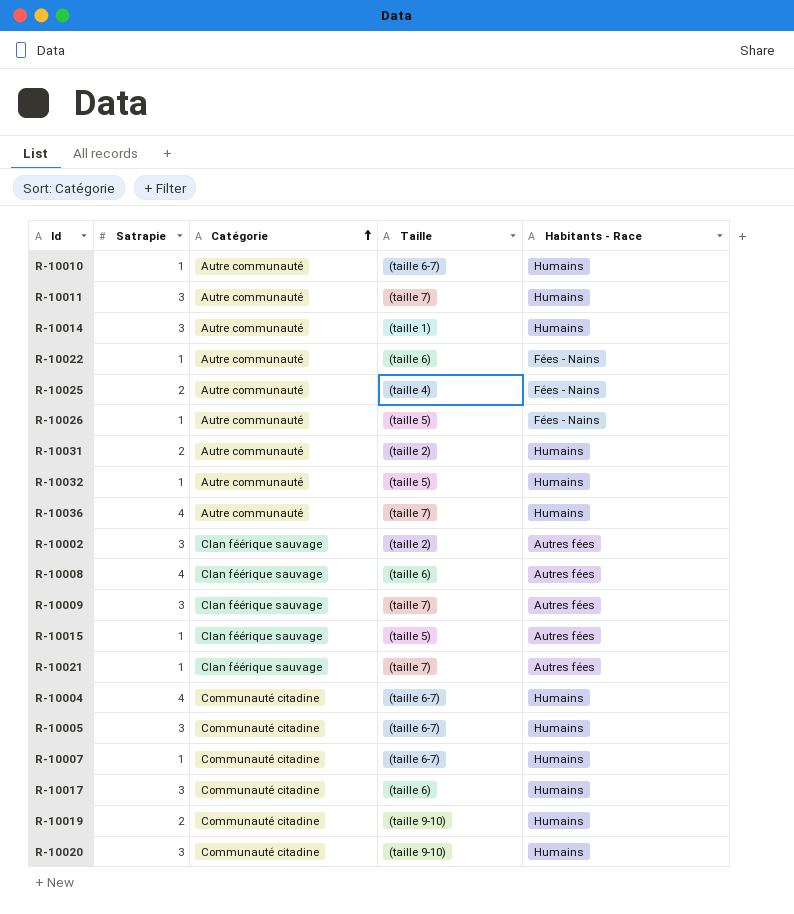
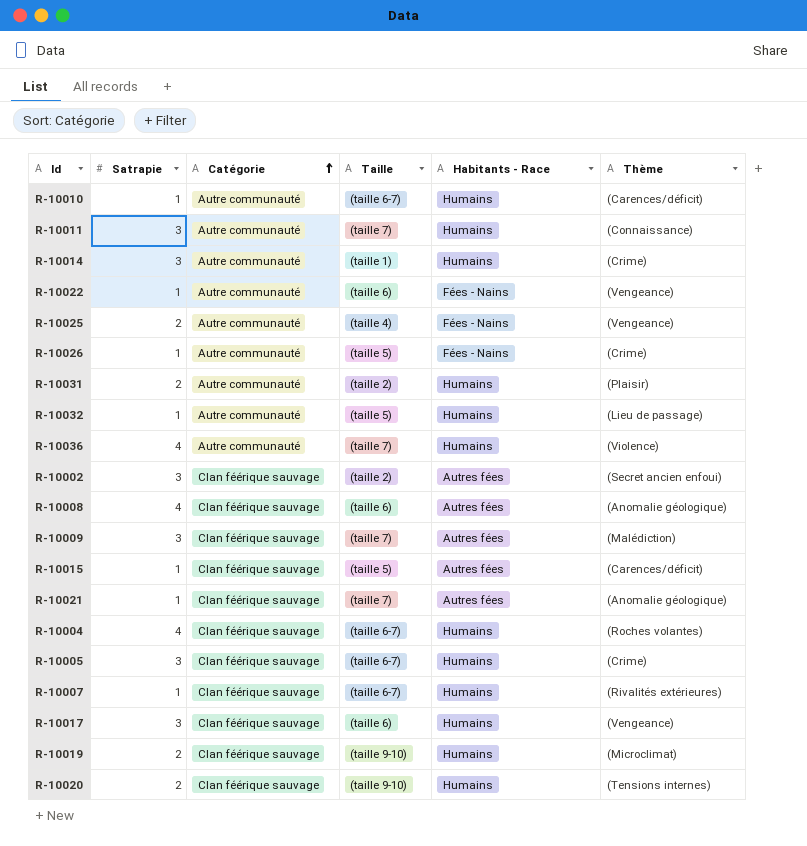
column Thème | position: none -> 6
R-10004 | Catégorie: Communauté citadine -> Clan féérique sauvage
R-10005 | Catégorie: Communauté citadine -> Clan féérique sauvage
R-10007 | Catégorie: Communauté citadine -> Clan féérique sauvage
R-10017 | Catégorie: Communauté citadine -> Clan féérique sauvage
R-10019 | Catégorie: Communauté citadine -> Clan féérique sauvage
R-10020 | Satrapie: 3 -> 2
R-10020 | Catégorie: Communauté citadine -> Clan féérique sauvage

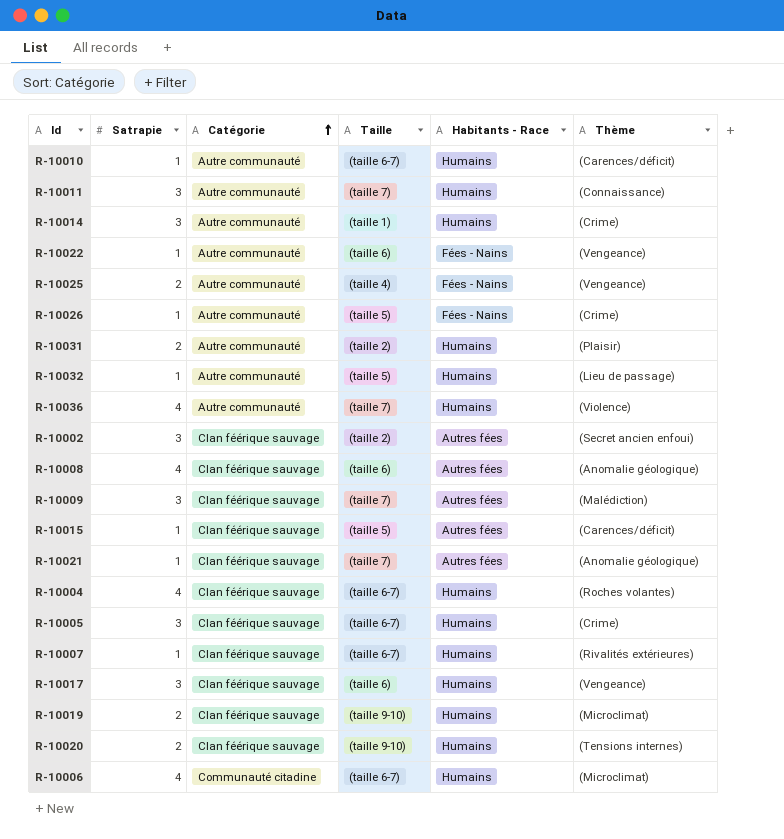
row R-10006: none -> 4 | Communauté citadine | (taille 6-7) | Humains | (Microclimat)

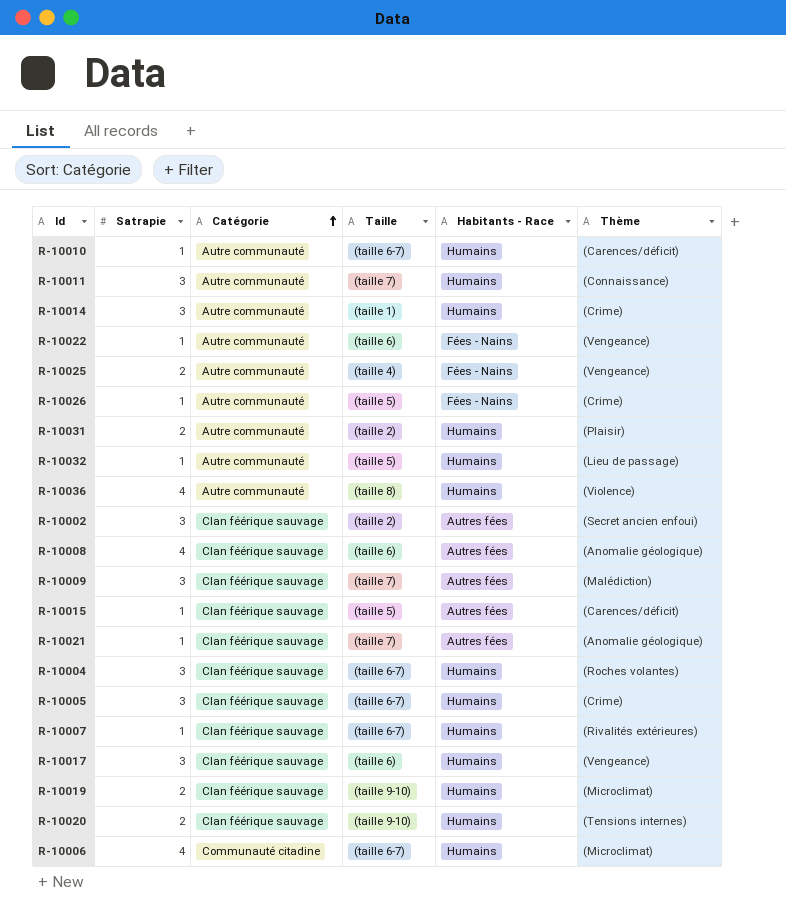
R-10036 | Taille: (taille 7) -> (taille 8)
R-10004 | Satrapie: 4 -> 3

